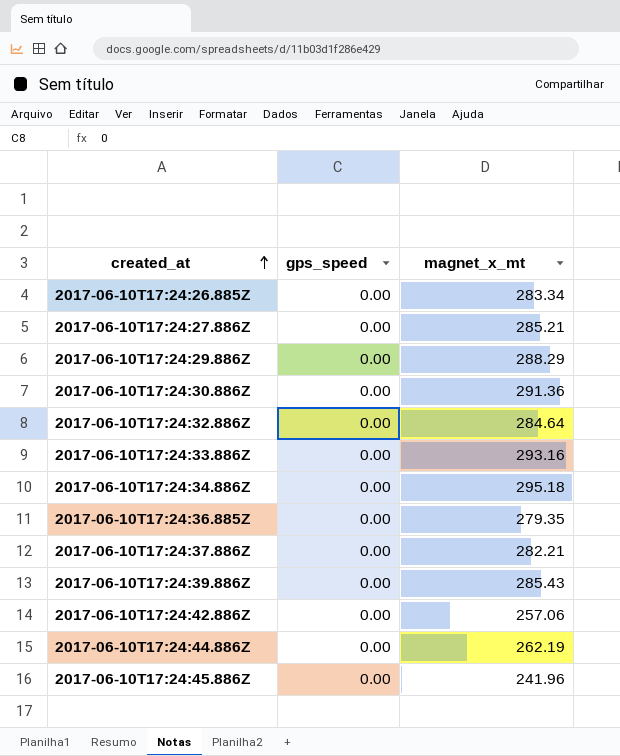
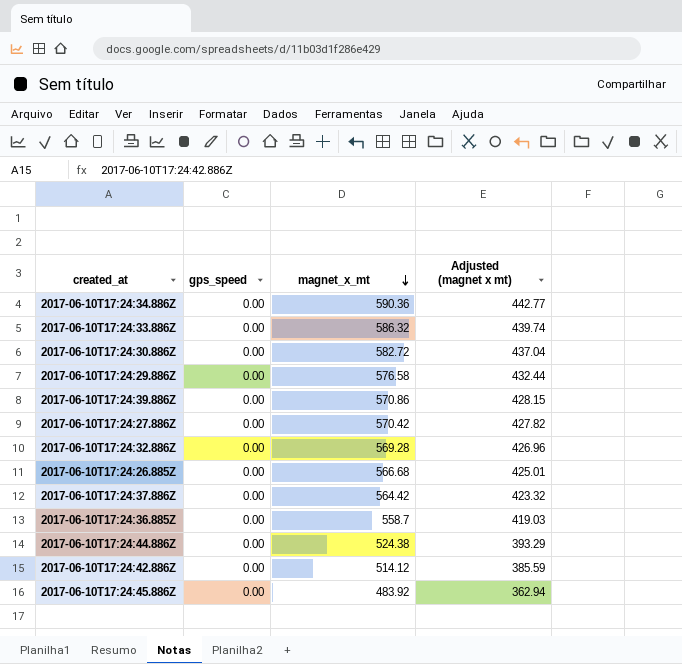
row order: created_at ascending -> magnet_x_mt descending
column Adjusted (magnet x mt) | formula: none -> [magnet_x_mt] * 0.75
2017-06-10T17:24:34.886Z | magnet_x_mt: 295.18 -> 590.36
2017-06-10T17:24:33.886Z | magnet_x_mt: 293.16 -> 586.32
2017-06-10T17:24:30.886Z | magnet_x_mt: 291.36 -> 582.72
2017-06-10T17:24:29.886Z | magnet_x_mt: 288.29 -> 576.58
2017-06-10T17:24:39.886Z | magnet_x_mt: 285.43 -> 570.86
2017-06-10T17:24:27.886Z | magnet_x_mt: 285.21 -> 570.42
2017-06-10T17:24:32.886Z | magnet_x_mt: 284.64 -> 569.28
2017-06-10T17:24:26.885Z | magnet_x_mt: 283.34 -> 566.68
2017-06-10T17:24:37.886Z | magnet_x_mt: 282.21 -> 564.42
2017-06-10T17:24:36.885Z | magnet_x_mt: 279.35 -> 558.7
2017-06-10T17:24:44.886Z | magnet_x_mt: 262.19 -> 524.38
2017-06-10T17:24:42.886Z | magnet_x_mt: 257.06 -> 514.12
2017-06-10T17:24:45.886Z | magnet_x_mt: 241.96 -> 483.92

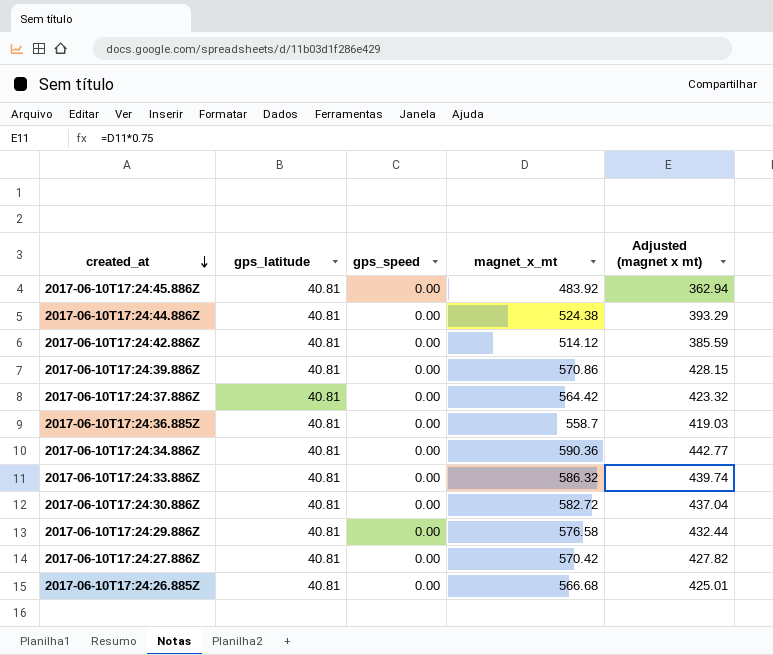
row order: magnet_x_mt descending -> created_at descending
column gps_latitude | position: none -> 2
row 2017-06-10T17:24:32.886Z: 0.00 | 569.28 | 426.96 -> none

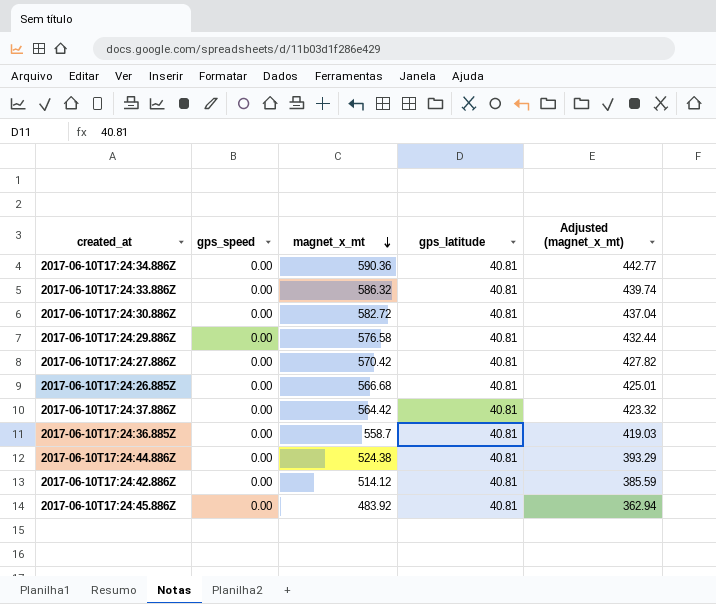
row order: created_at descending -> magnet_x_mt descending
column gps_latitude | position: 2 -> 4
column name: Adjusted (magnet x mt) -> Adjusted (magnet_x_mt)
row 2017-06-10T17:24:39.886Z: 40.81 | 0.00 | 570.86 | 428.15 -> none

